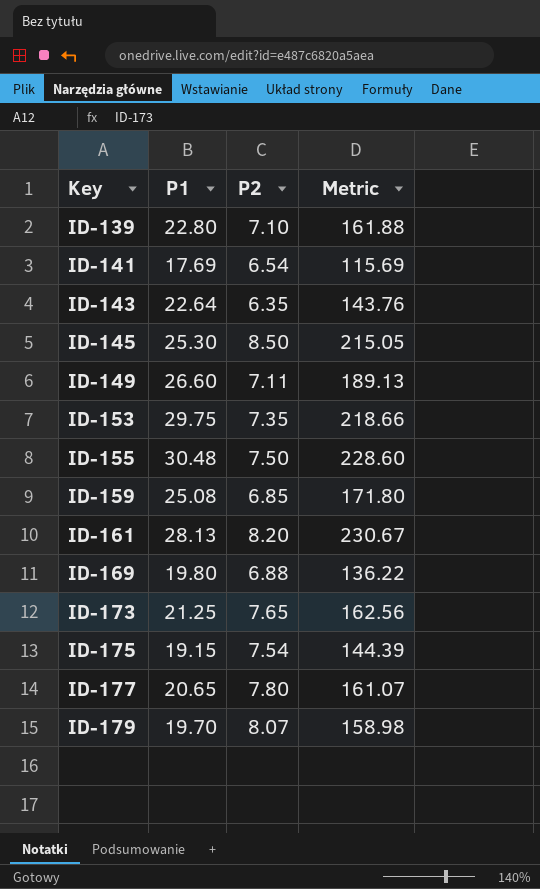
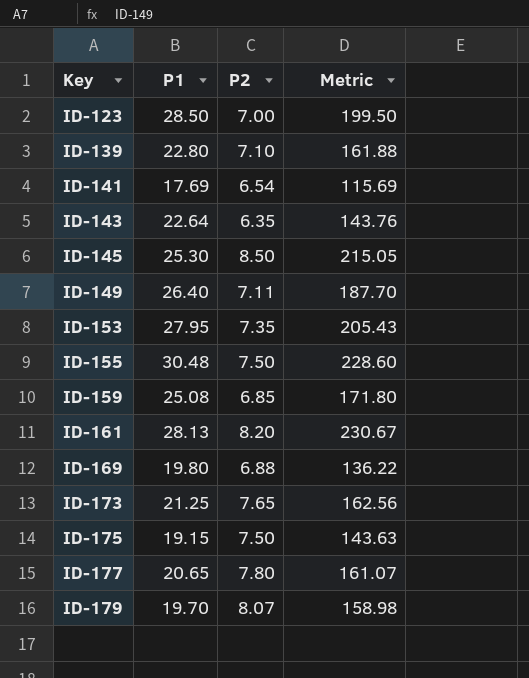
row ID-123: none -> 28.50 | 7.00 | 199.50
ID-149 | P1: 26.60 -> 26.40
ID-149 | Metric: 189.13 -> 187.70
ID-153 | P1: 29.75 -> 27.95
ID-153 | Metric: 218.66 -> 205.43
ID-175 | P2: 7.54 -> 7.50
ID-175 | Metric: 144.39 -> 143.63

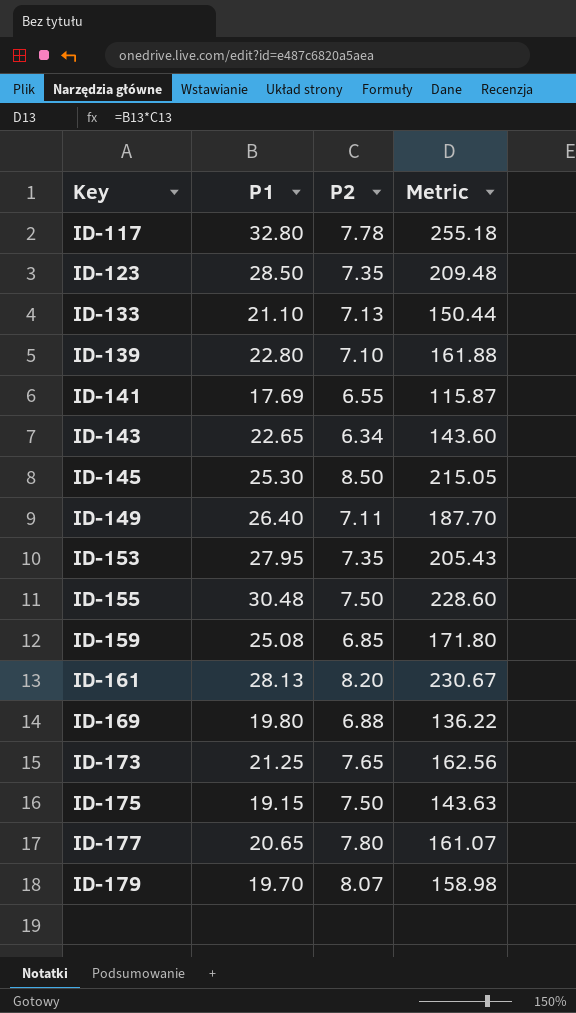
row ID-117: none -> 32.80 | 7.78 | 255.18
ID-123 | P2: 7.00 -> 7.35
ID-123 | Metric: 199.50 -> 209.48
row ID-133: none -> 21.10 | 7.13 | 150.44
ID-141 | P2: 6.54 -> 6.55
ID-141 | Metric: 115.69 -> 115.87
ID-143 | P1: 22.64 -> 22.65
ID-143 | P2: 6.35 -> 6.34
ID-143 | Metric: 143.76 -> 143.60

